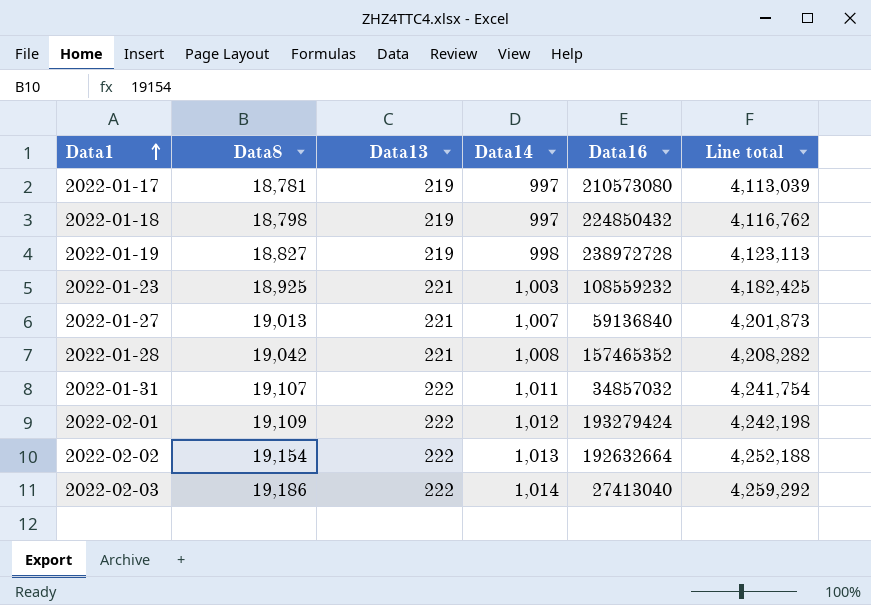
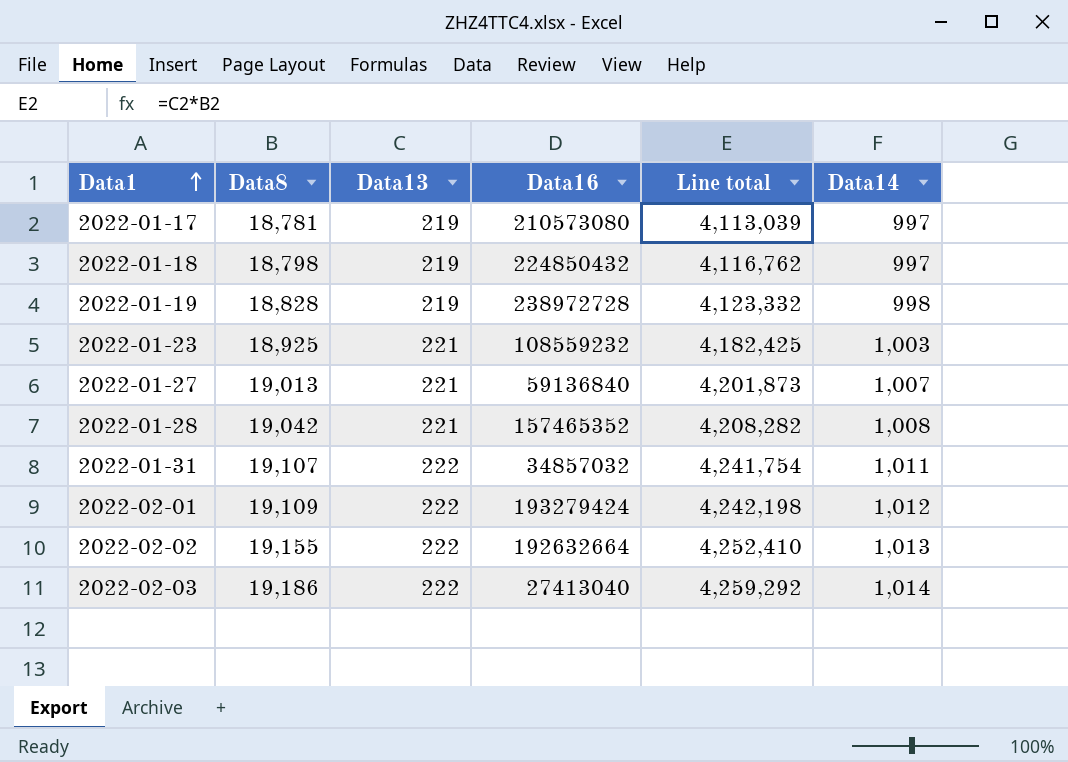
column Data14 | position: 4 -> 6
2022-01-19 | Data8: 18,827 -> 18,828
2022-01-19 | Line total: 4,123,113 -> 4,123,332
2022-02-02 | Data8: 19,154 -> 19,155
2022-02-02 | Line total: 4,252,188 -> 4,252,410

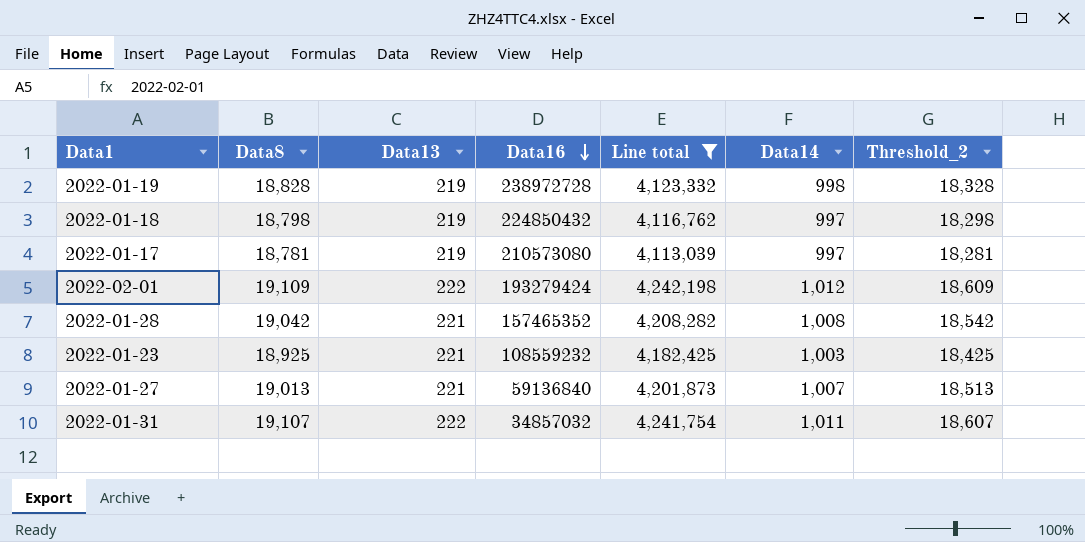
filter: none -> Line total <= 4,242,198
row order: Data1 ascending -> Data16 descending
column Threshold_2 | formula: none -> [Data8] - 500

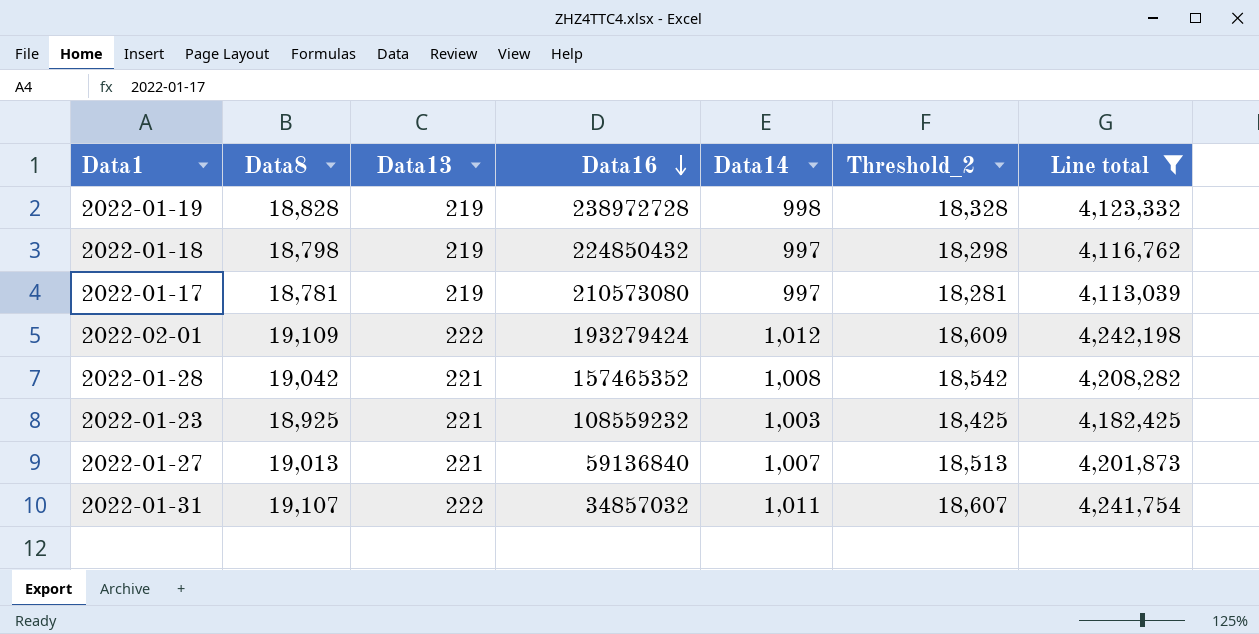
column Line total | position: 5 -> 7

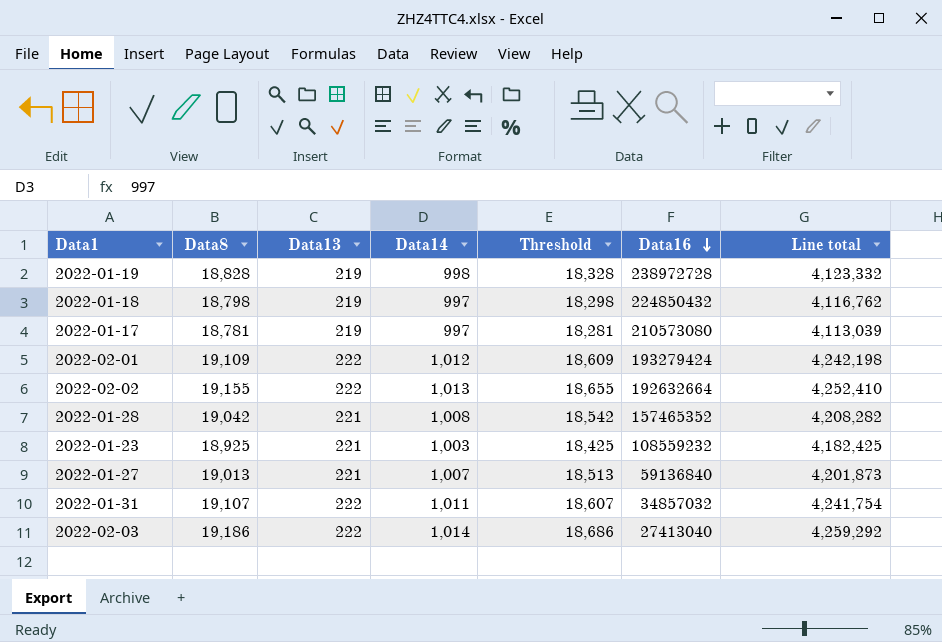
filter: Line total <= 4,242,198 -> none
column name: Threshold_2 -> Threshold
column Data16 | position: 4 -> 6

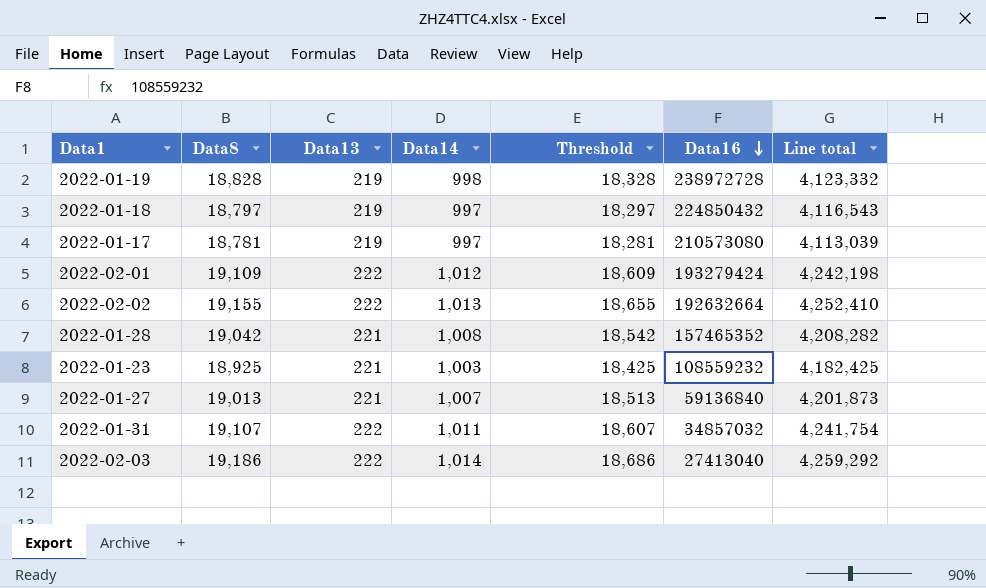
2022-01-18 | Data8: 18,798 -> 18,797
2022-01-18 | Threshold: 18,298 -> 18,297
2022-01-18 | Line total: 4,116,762 -> 4,116,543

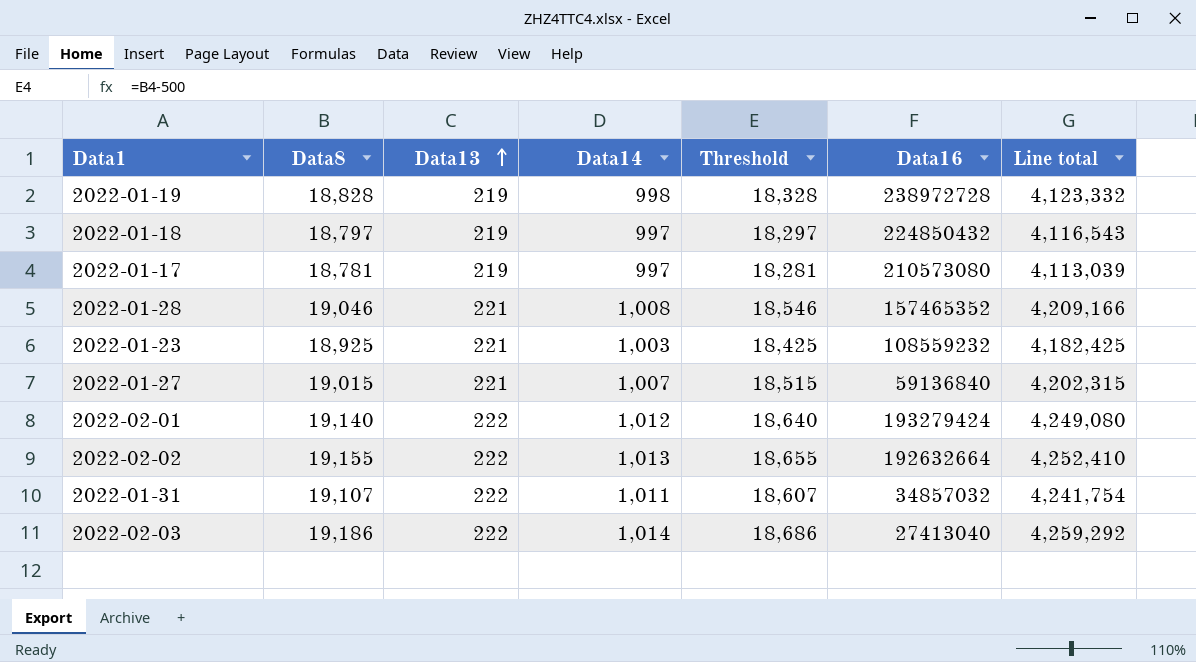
row order: Data16 descending -> Data13 ascending
2022-01-28 | Data8: 19,042 -> 19,046
2022-01-28 | Threshold: 18,542 -> 18,546
2022-01-28 | Line total: 4,208,282 -> 4,209,166
2022-01-27 | Data8: 19,013 -> 19,015
2022-01-27 | Threshold: 18,513 -> 18,515
2022-01-27 | Line total: 4,201,873 -> 4,202,315
2022-02-01 | Data8: 19,109 -> 19,140
2022-02-01 | Threshold: 18,609 -> 18,640
2022-02-01 | Line total: 4,242,198 -> 4,249,080

